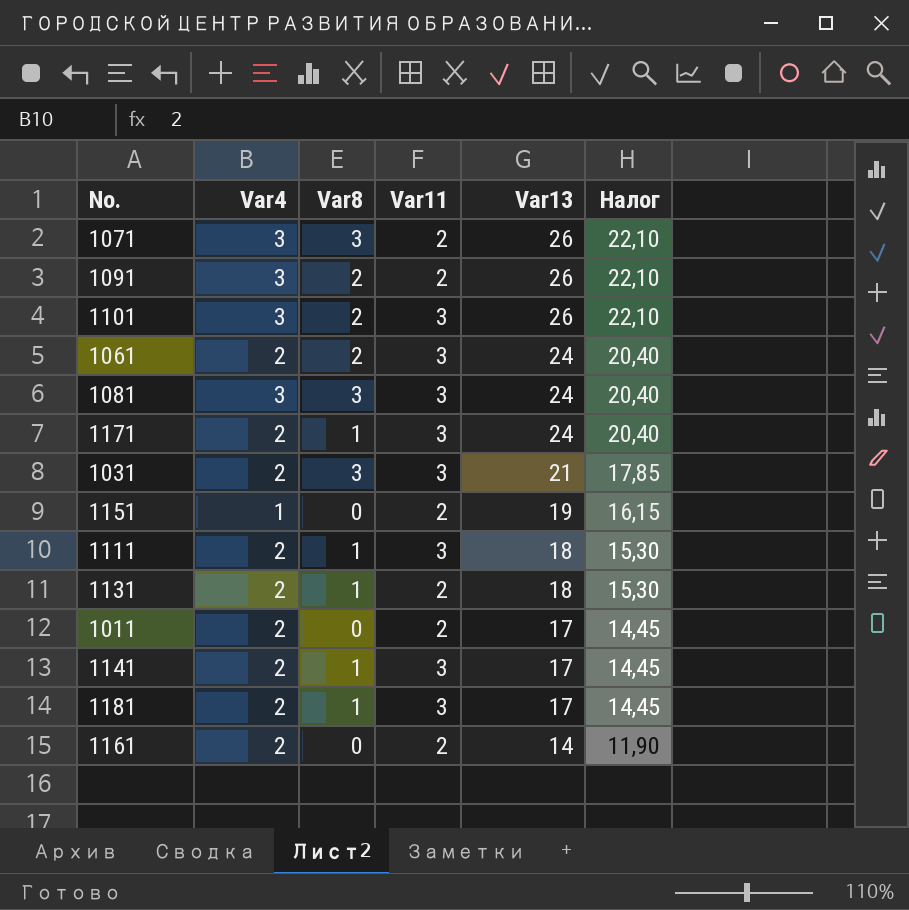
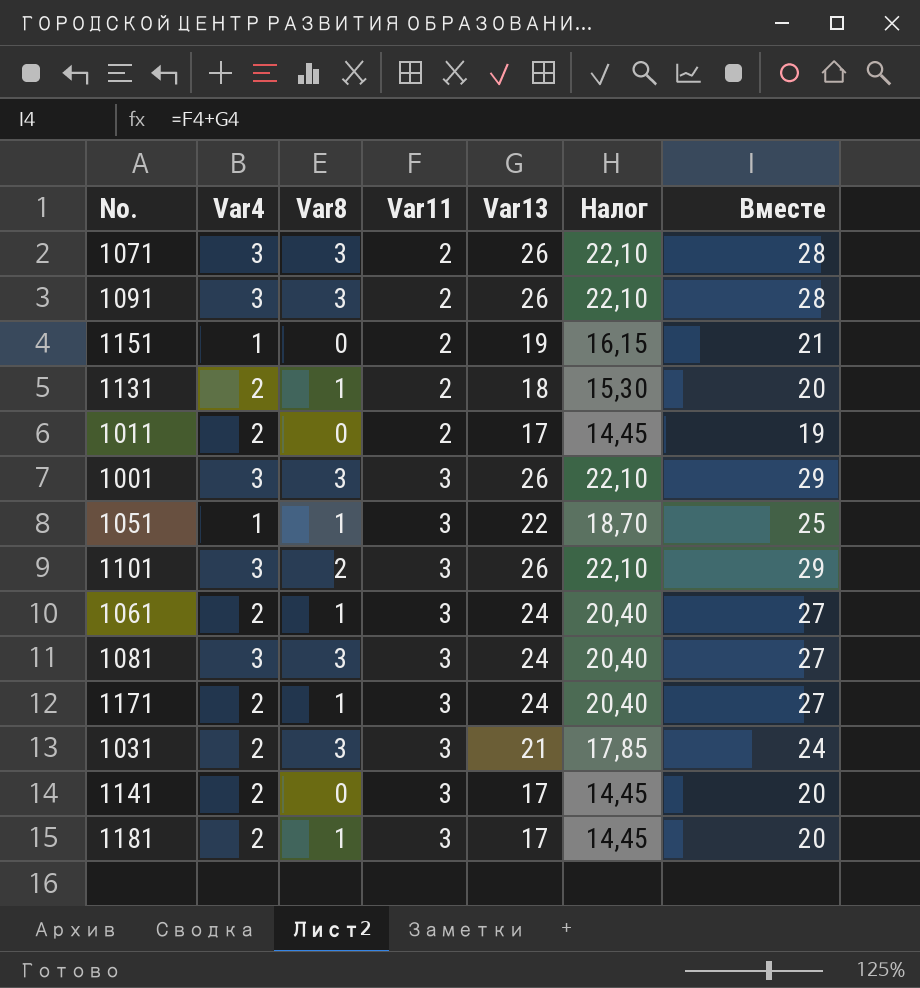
row order: Var13 descending -> Var11 ascending
column Вместе | formula: none -> [Var11] + [Var13]
row 1111: 2 | 1 | 3 | 18 | 15,30 -> none
row 1161: 2 | 0 | 2 | 14 | 11,90 -> none
1091 | Var8: 2 -> 3
row 1001: none -> 3 | 3 | 3 | 26 | 22,10 | 29
row 1051: none -> 1 | 1 | 3 | 22 | 18,70 | 25
1061 | Var8: 2 -> 1
1141 | Var8: 1 -> 0

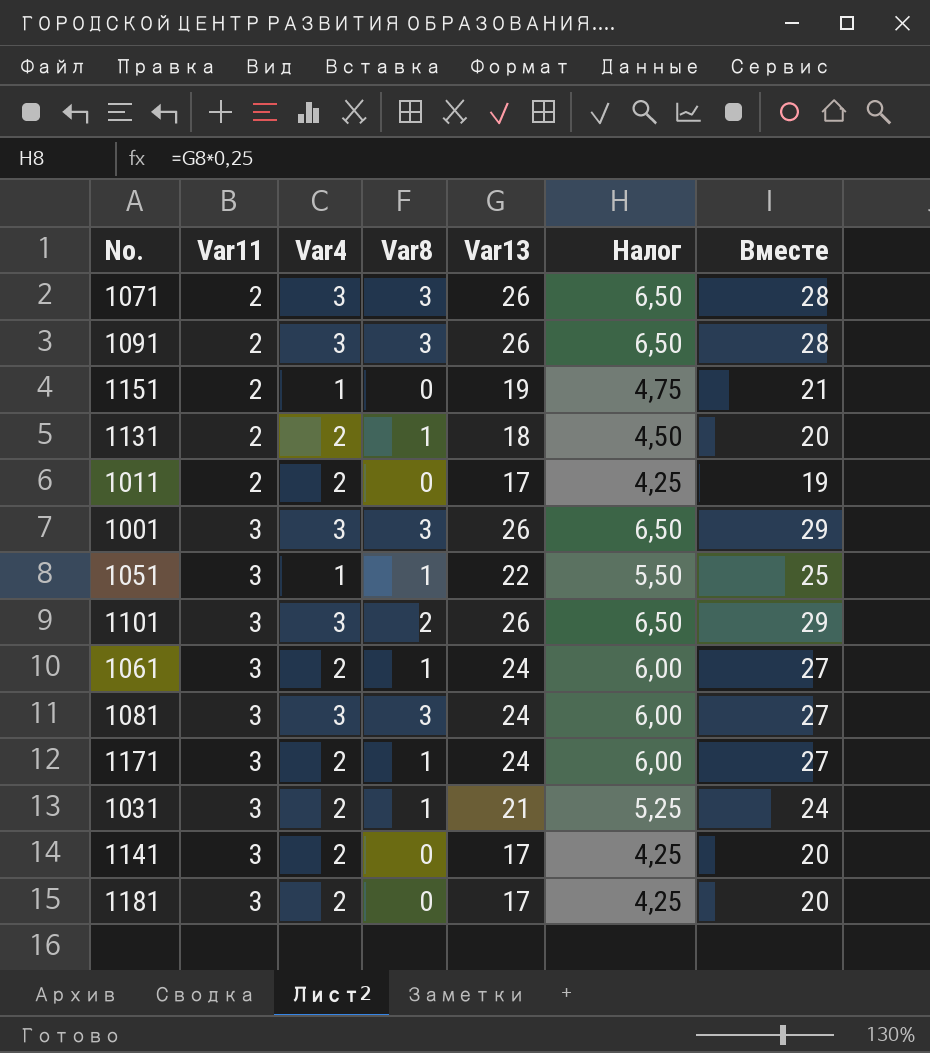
column Var11 | position: 4 -> 2
column Налог | formula: [Var13] * 0,85 -> [Var13] * 0,25
1031 | Var8: 3 -> 1
1181 | Var8: 1 -> 0

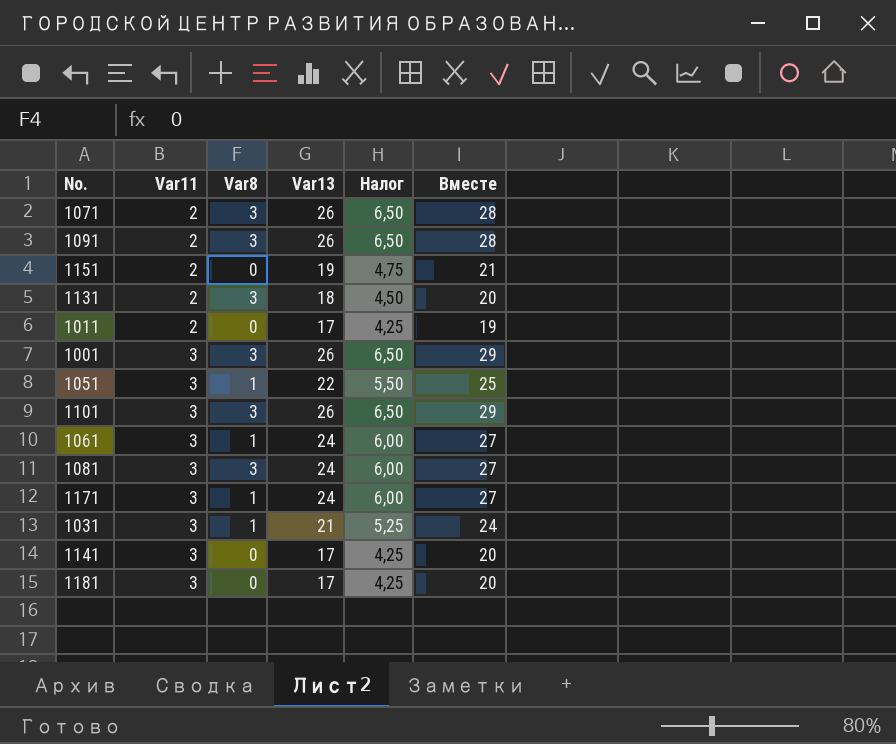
column Var4 | position: 3 -> none
1131 | Var8: 1 -> 3
1101 | Var8: 2 -> 3

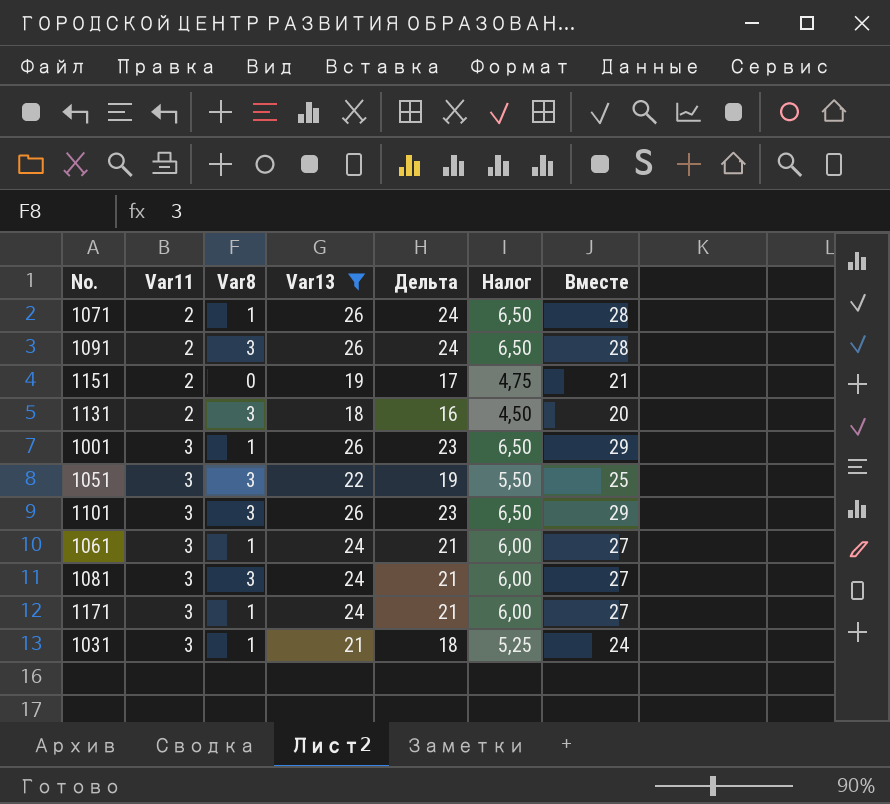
filter: none -> Var13 != 17
column Дельта | formula: none -> [Var13] - [Var11]
1071 | Var8: 3 -> 1
1001 | Var8: 3 -> 1
1051 | Var8: 1 -> 3

